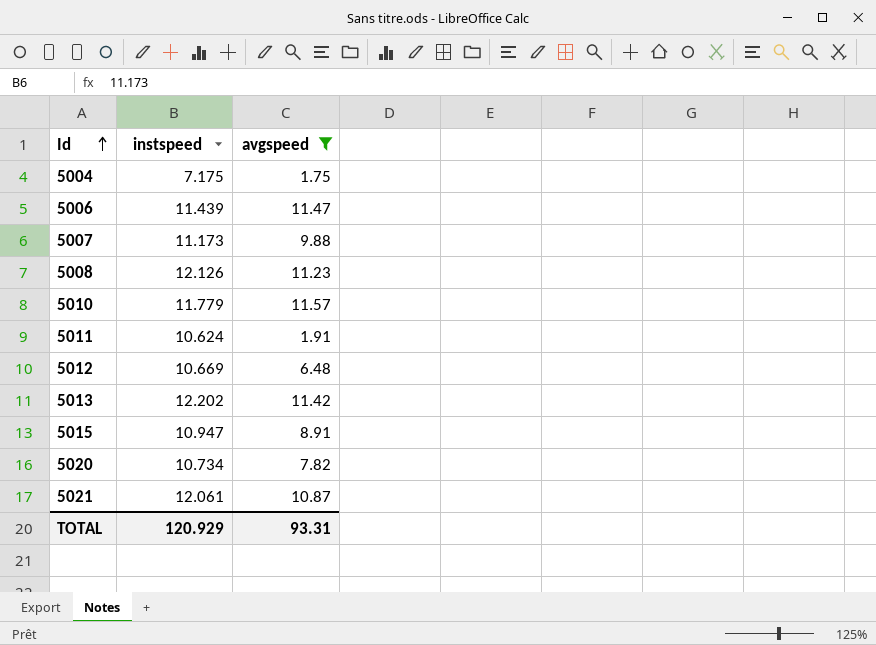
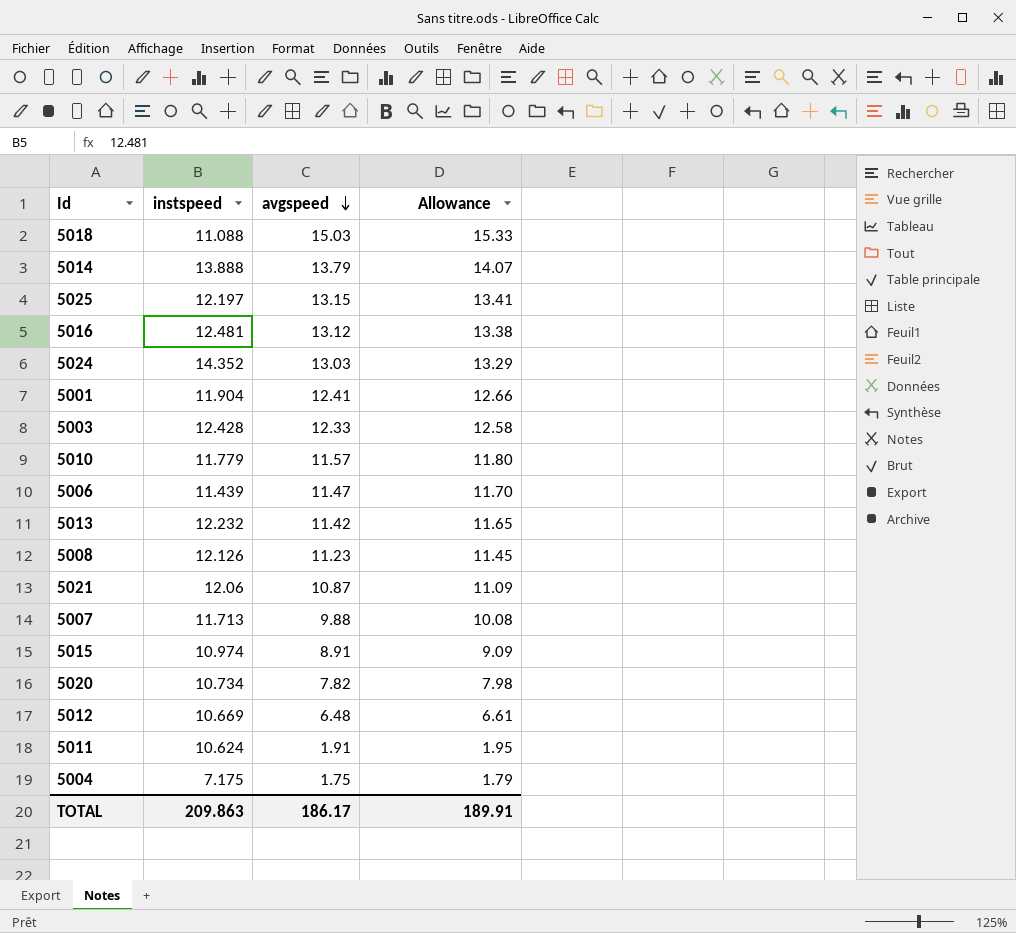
filter: avgspeed <= 11.57 -> none
row order: Id ascending -> avgspeed descending
column Allowance | formula: none -> [avgspeed] * 1.02
5013 | instspeed: 12.202 -> 12.232
5021 | instspeed: 12.061 -> 12.06
5007 | instspeed: 11.173 -> 11.713
5015 | instspeed: 10.947 -> 10.974
TOTAL | instspeed: 120.929 -> 209.863
TOTAL | avgspeed: 93.31 -> 186.17

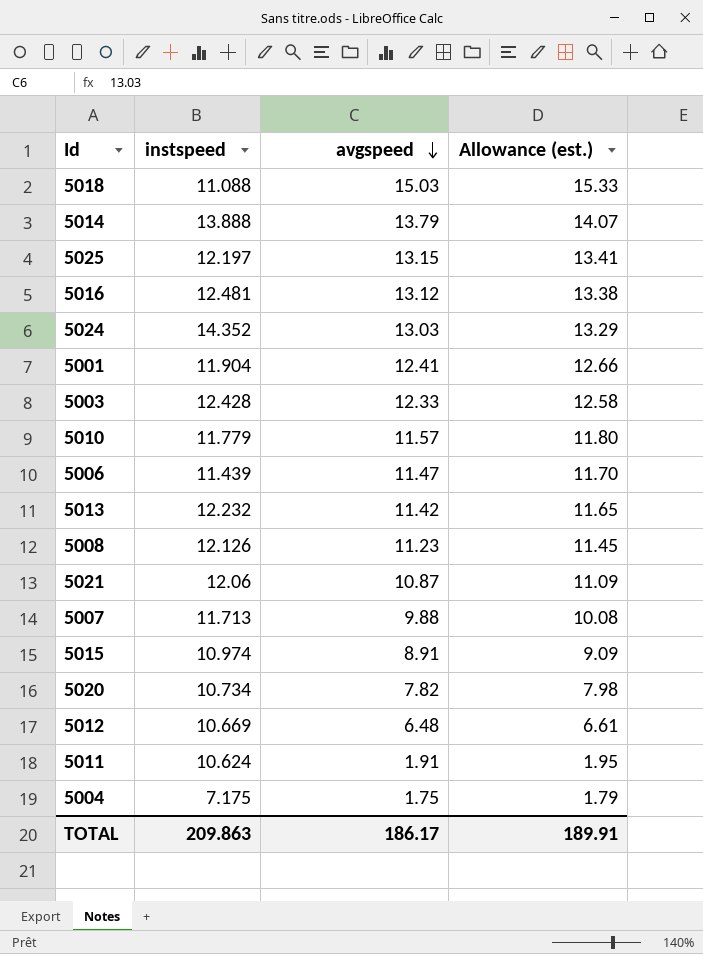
column name: Allowance -> Allowance (est.)

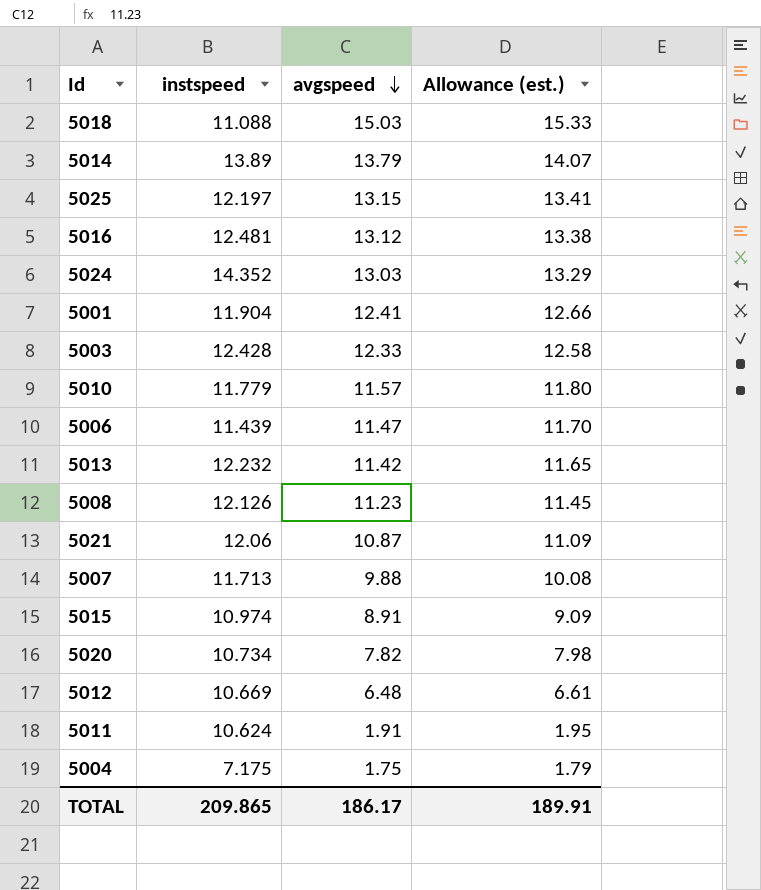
5014 | instspeed: 13.888 -> 13.89
TOTAL | instspeed: 209.863 -> 209.865

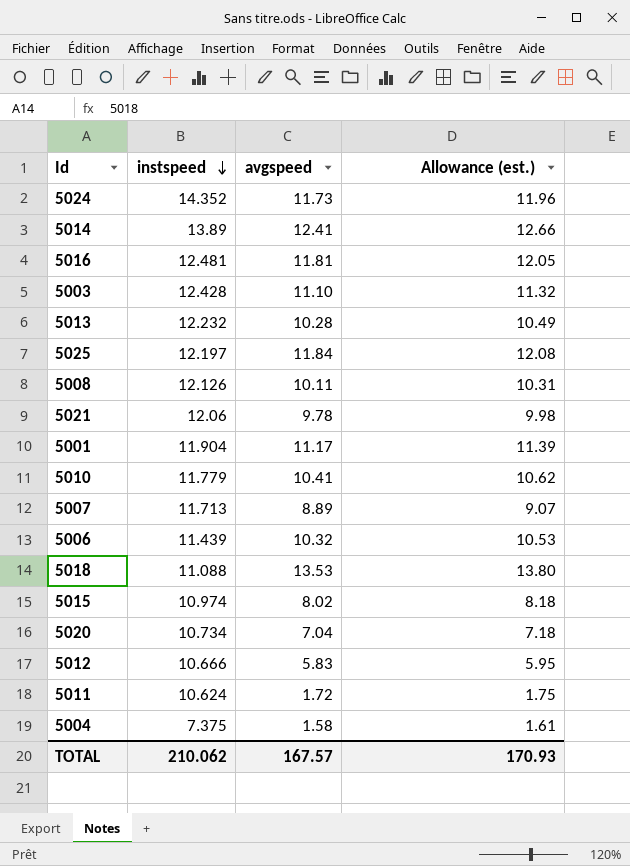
row order: avgspeed descending -> instspeed descending
5024 | avgspeed: 13.03 -> 11.73
5024 | Allowance (est.): 13.29 -> 11.96
5014 | avgspeed: 13.79 -> 12.41
5014 | Allowance (est.): 14.07 -> 12.66
5016 | avgspeed: 13.12 -> 11.81
5016 | Allowance (est.): 13.38 -> 12.05
5003 | avgspeed: 12.33 -> 11.10
5003 | Allowance (est.): 12.58 -> 11.32
5013 | avgspeed: 11.42 -> 10.28
5013 | Allowance (est.): 11.65 -> 10.49
5025 | avgspeed: 13.15 -> 11.84
5025 | Allowance (est.): 13.41 -> 12.08
5008 | avgspeed: 11.23 -> 10.11
5008 | Allowance (est.): 11.45 -> 10.31
5021 | avgspeed: 10.87 -> 9.78
5021 | Allowance (est.): 11.09 -> 9.98
5001 | avgspeed: 12.41 -> 11.17
5001 | Allowance (est.): 12.66 -> 11.39
5010 | avgspeed: 11.57 -> 10.41
5010 | Allowance (est.): 11.80 -> 10.62
5007 | avgspeed: 9.88 -> 8.89
5007 | Allowance (est.): 10.08 -> 9.07
5006 | avgspeed: 11.47 -> 10.32
5006 | Allowance (est.): 11.70 -> 10.53
5018 | avgspeed: 15.03 -> 13.53
5018 | Allowance (est.): 15.33 -> 13.80
5015 | avgspeed: 8.91 -> 8.02
5015 | Allowance (est.): 9.09 -> 8.18
5020 | avgspeed: 7.82 -> 7.04
5020 | Allowance (est.): 7.98 -> 7.18
5012 | instspeed: 10.669 -> 10.666
5012 | avgspeed: 6.48 -> 5.83
5012 | Allowance (est.): 6.61 -> 5.95
5011 | avgspeed: 1.91 -> 1.72
5011 | Allowance (est.): 1.95 -> 1.75
5004 | instspeed: 7.175 -> 7.375
5004 | avgspeed: 1.75 -> 1.58
5004 | Allowance (est.): 1.79 -> 1.61
TOTAL | instspeed: 209.865 -> 210.062
TOTAL | avgspeed: 186.17 -> 167.57
TOTAL | Allowance (est.): 189.91 -> 170.93

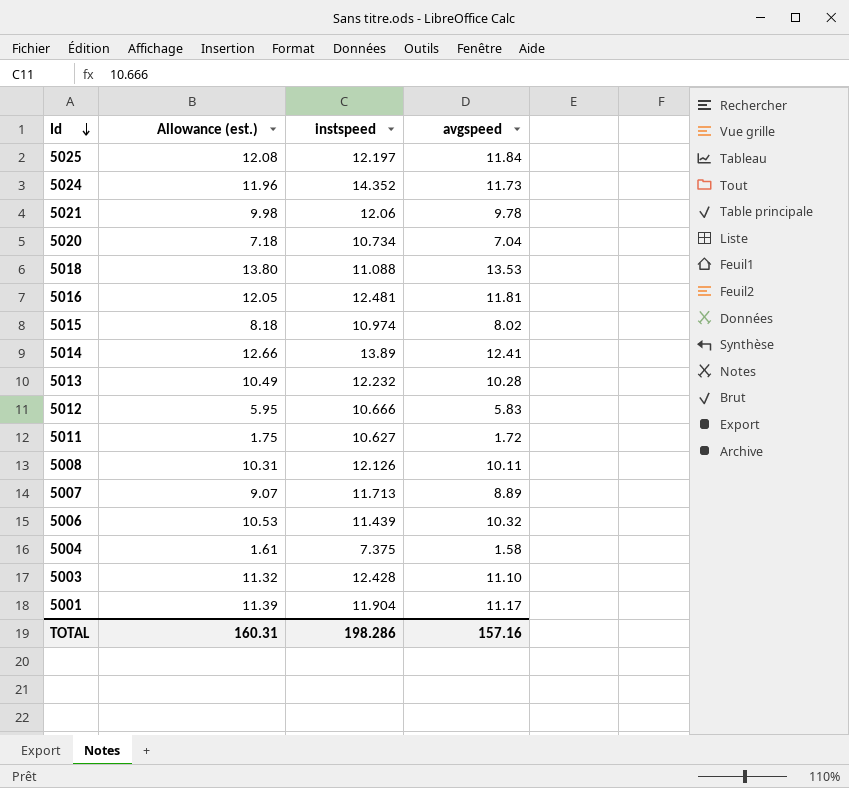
row order: instspeed descending -> Id descending
column Allowance (est.) | position: 4 -> 2
row 5010: 11.779 | 10.41 | 10.62 -> none
5011 | instspeed: 10.624 -> 10.627
TOTAL | Allowance (est.): 170.93 -> 160.31
TOTAL | instspeed: 210.062 -> 198.286
TOTAL | avgspeed: 167.57 -> 157.16

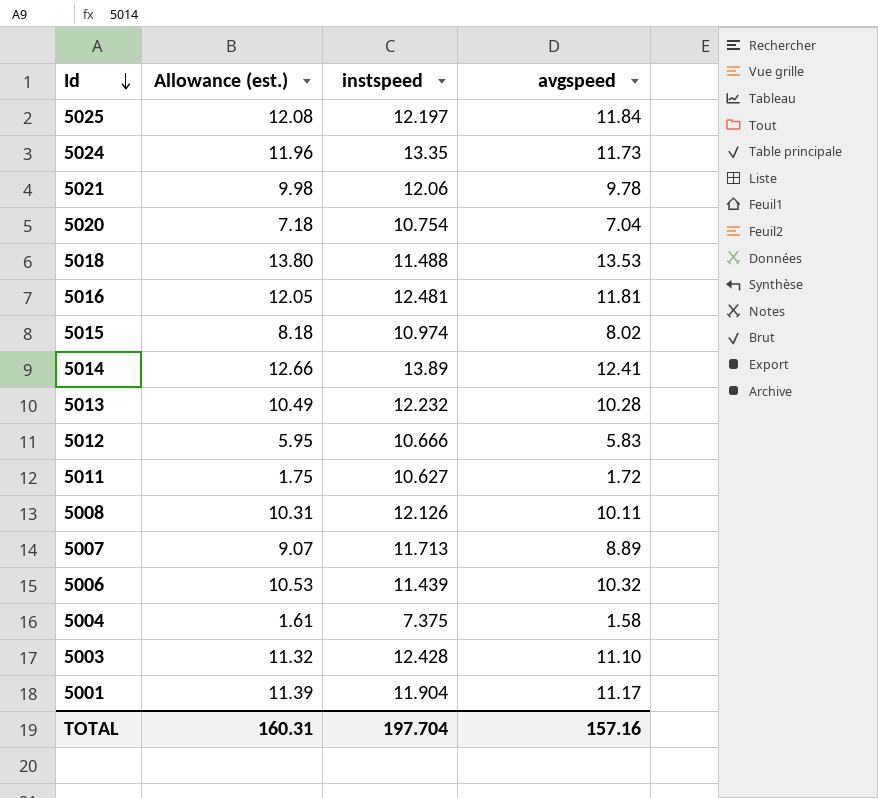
5024 | instspeed: 14.352 -> 13.35
5020 | instspeed: 10.734 -> 10.754
5018 | instspeed: 11.088 -> 11.488
TOTAL | instspeed: 198.286 -> 197.704

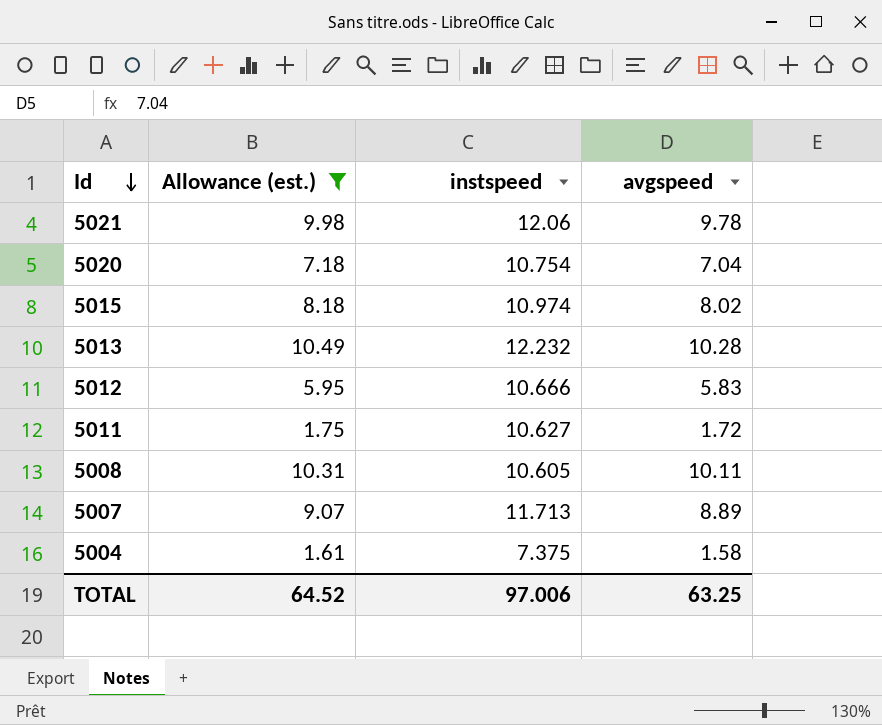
filter: none -> Allowance (est.) <= 10.49
5008 | instspeed: 12.126 -> 10.605
TOTAL | Allowance (est.): 160.31 -> 64.52
TOTAL | instspeed: 197.704 -> 97.006
TOTAL | avgspeed: 157.16 -> 63.25

